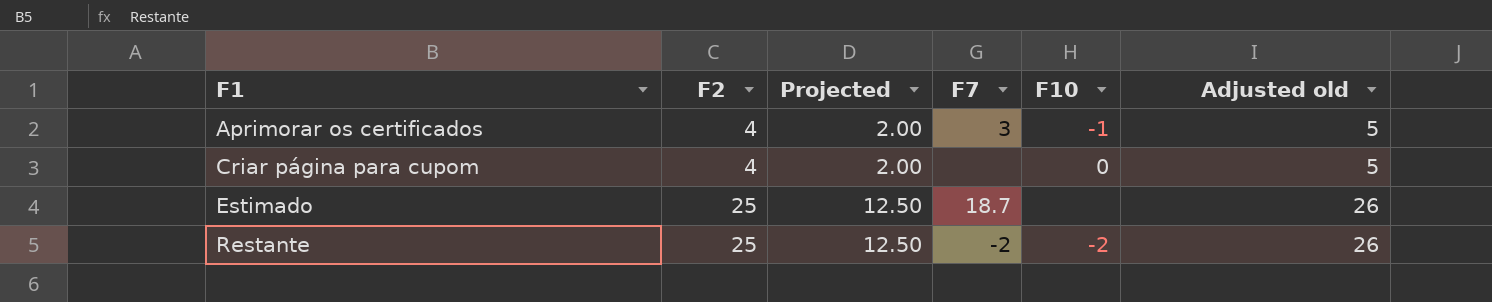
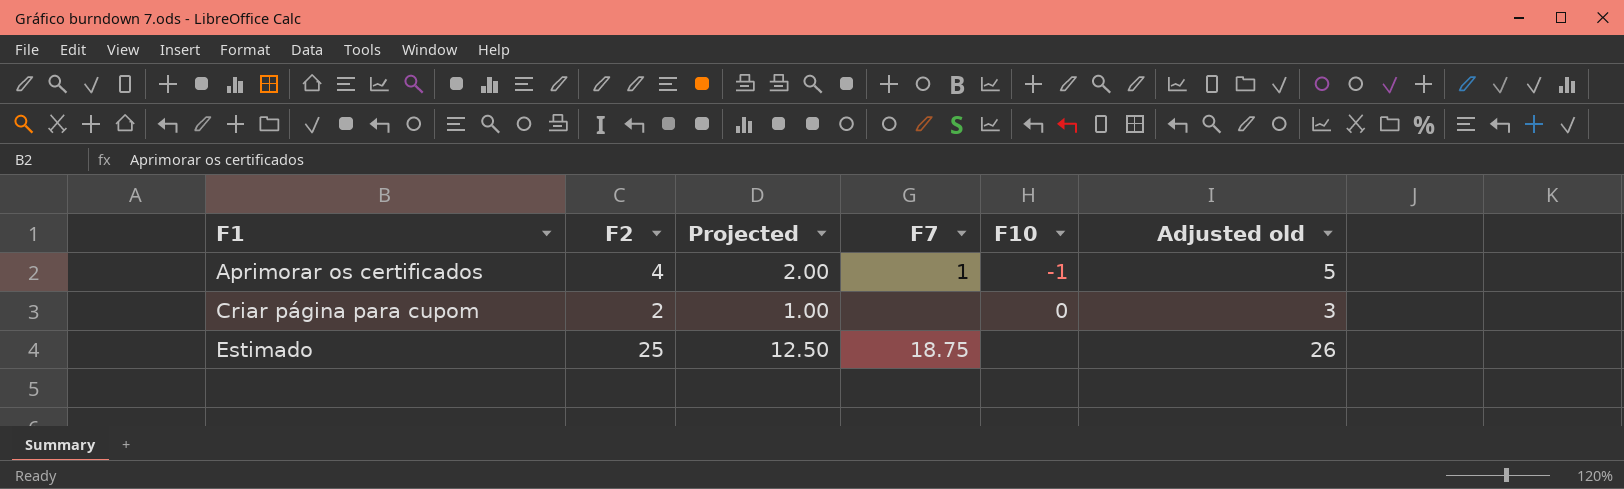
row Restante: 25 | 12.50 | -2 | -2 | 26 -> none
Aprimorar os certificados | F7: 3 -> 1
Criar página para cupom | F2: 4 -> 2
Criar página para cupom | Projected: 2.00 -> 1.00
Criar página para cupom | Adjusted old: 5 -> 3
Estimado | F7: 18.7 -> 18.75

